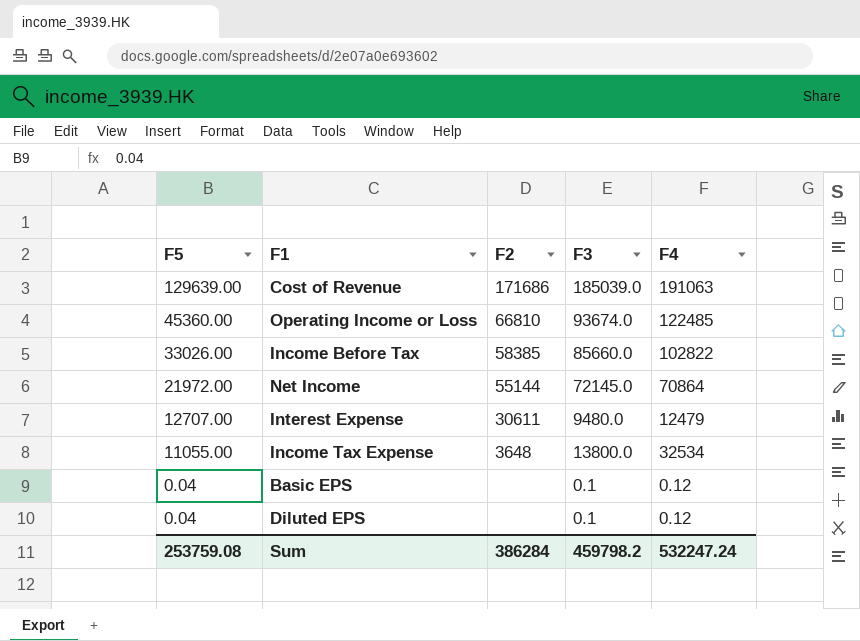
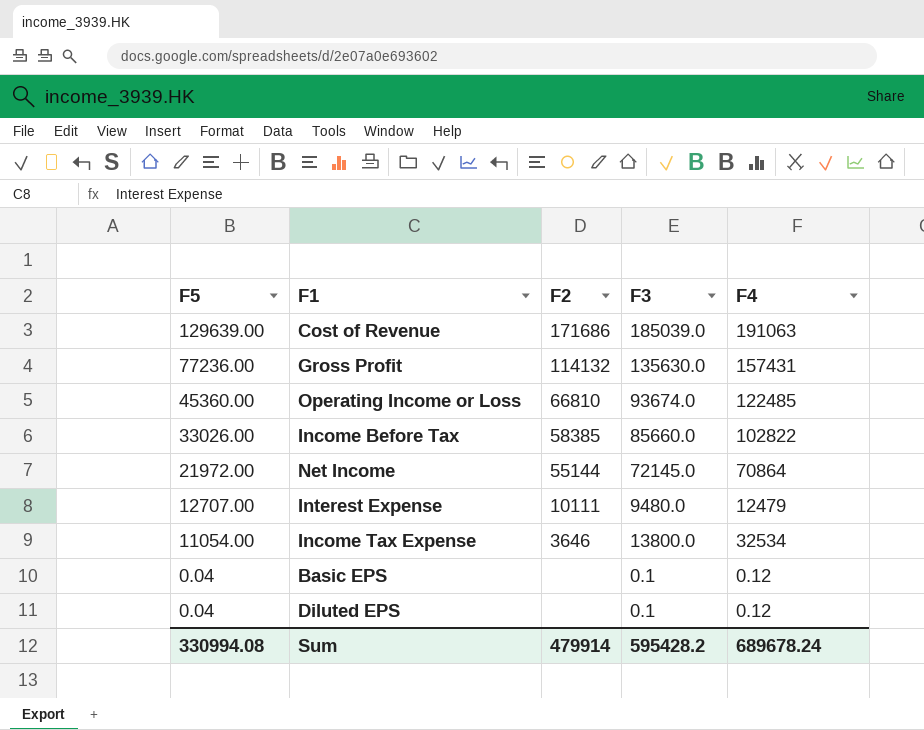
row Gross Profit: none -> 77236.00 | 114132 | 135630.0 | 157431
Interest Expense | F2: 30611 -> 10111
Income Tax Expense | F5: 11055.00 -> 11054.00
Income Tax Expense | F2: 3648 -> 3646
Sum | F5: 253759.08 -> 330994.08
Sum | F2: 386284 -> 479914
Sum | F3: 459798.2 -> 595428.2
Sum | F4: 532247.24 -> 689678.24

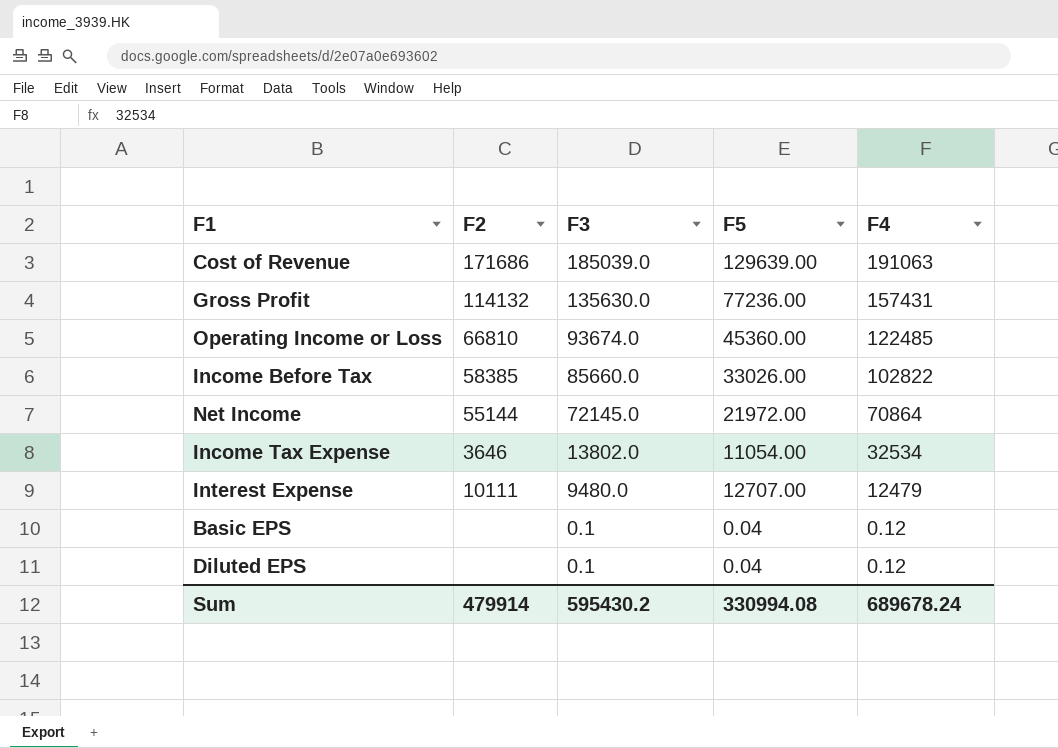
row order: F5 descending -> F3 descending
column F5 | position: 1 -> 4
Income Tax Expense | F3: 13800.0 -> 13802.0
Sum | F3: 595428.2 -> 595430.2

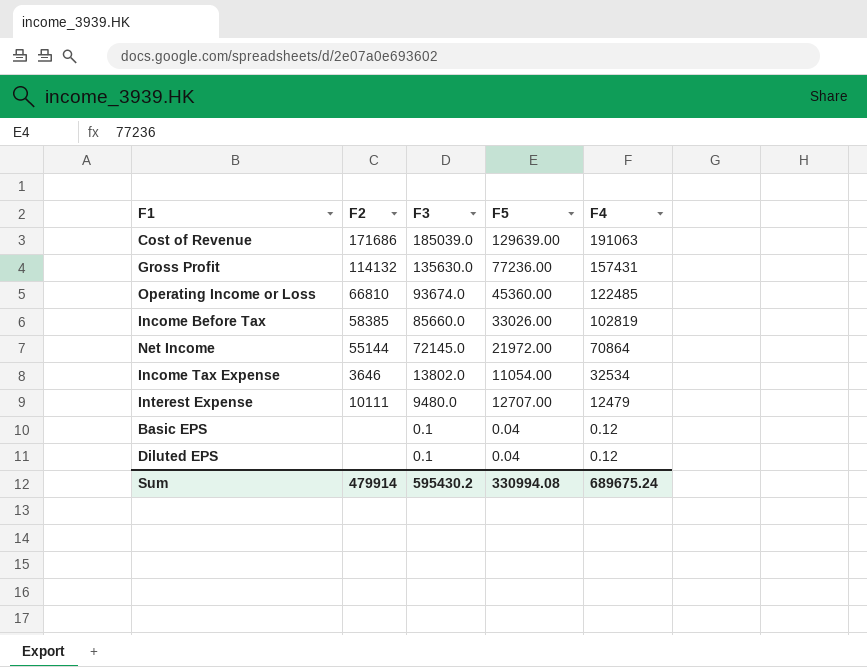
Income Before Tax | F4: 102822 -> 102819
Sum | F4: 689678.24 -> 689675.24

